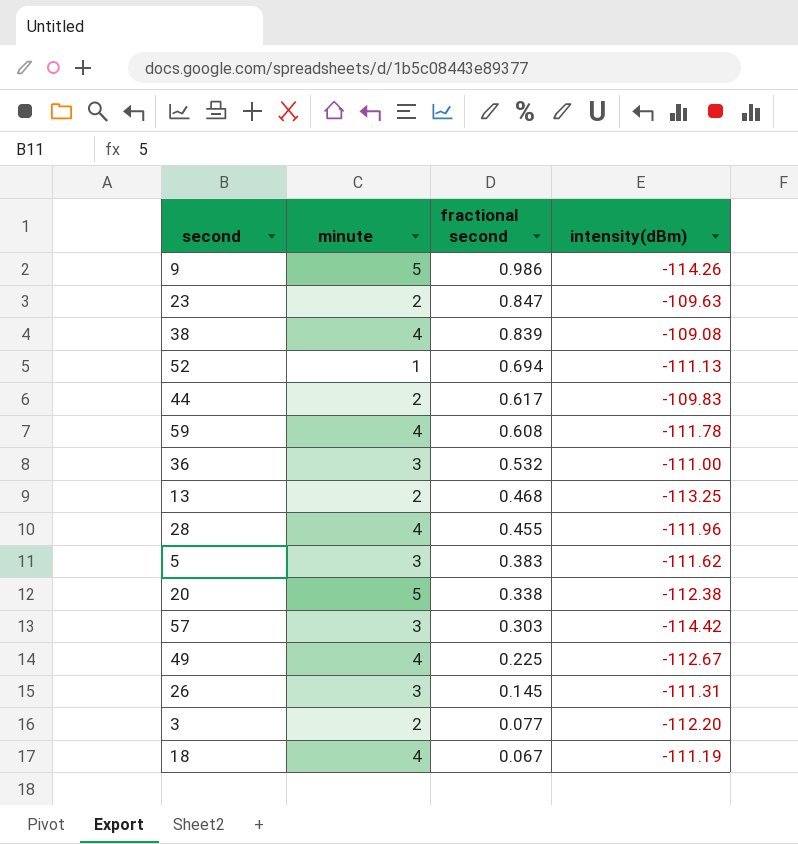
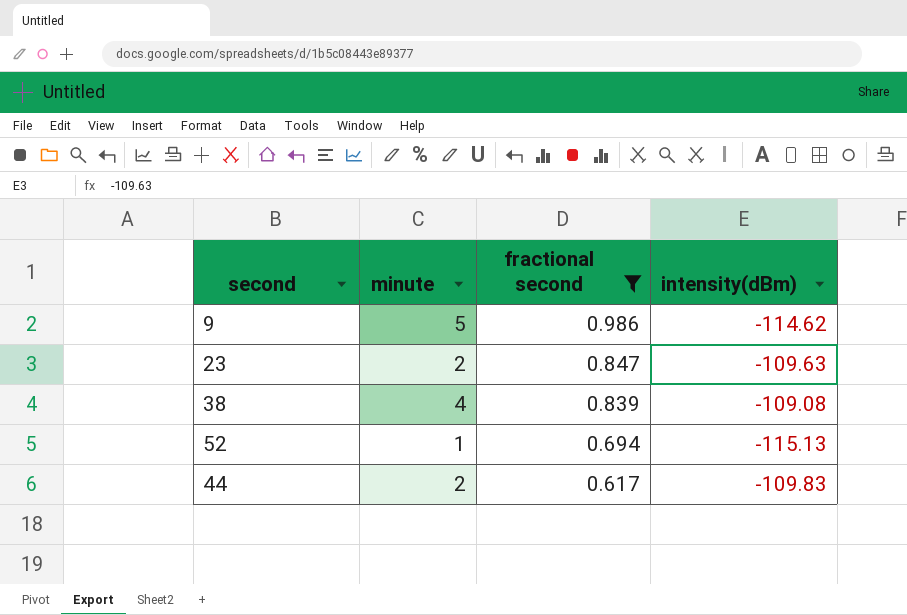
filter: none -> fractional second >= 0.617
9 | intensity(dBm): -114.26 -> -114.62
52 | intensity(dBm): -111.13 -> -115.13

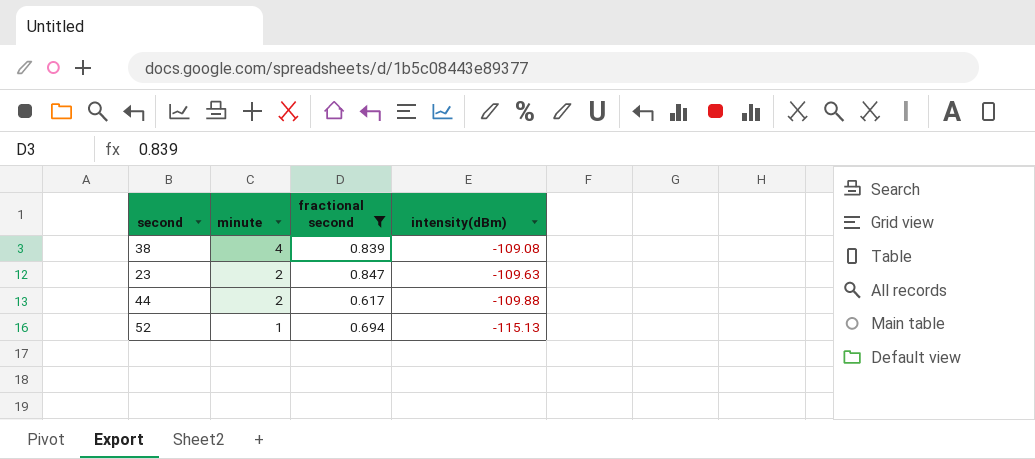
row order: fractional second descending -> minute descending
row 9: 5 | 0.986 | -114.62 -> none
44 | intensity(dBm): -109.83 -> -109.88

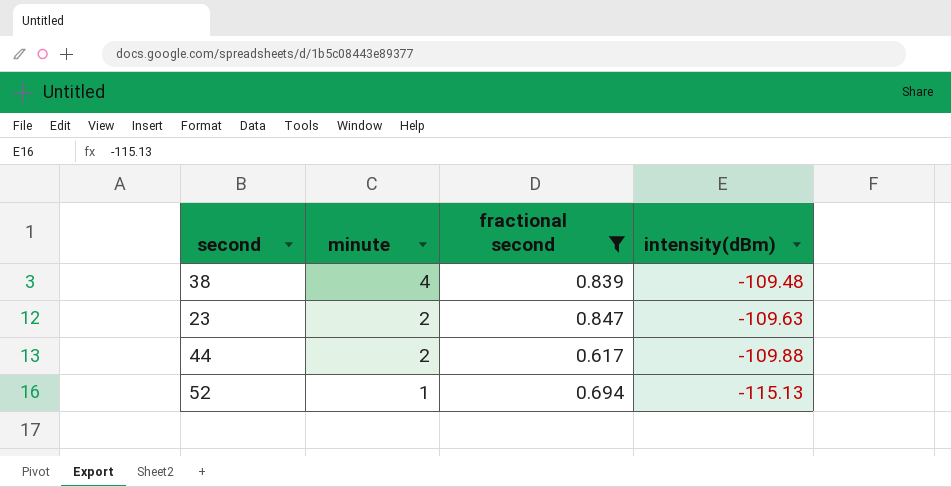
38 | intensity(dBm): -109.08 -> -109.48

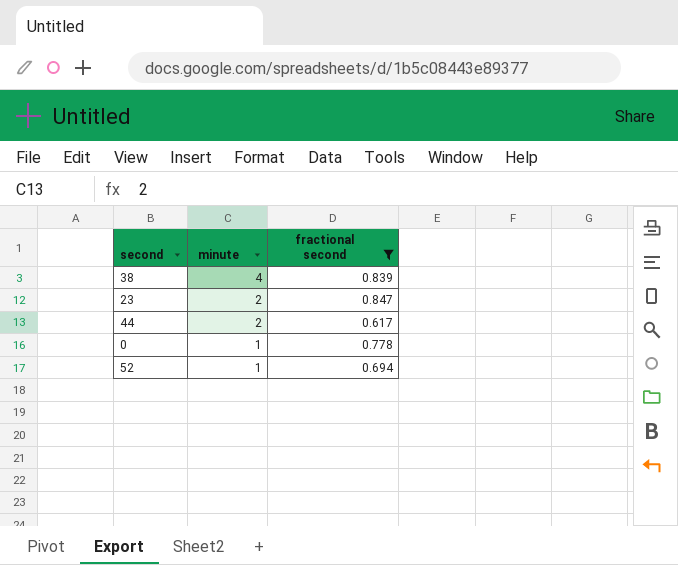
column intensity(dBm) | position: 4 -> none
row 0: none -> 1 | 0.778

